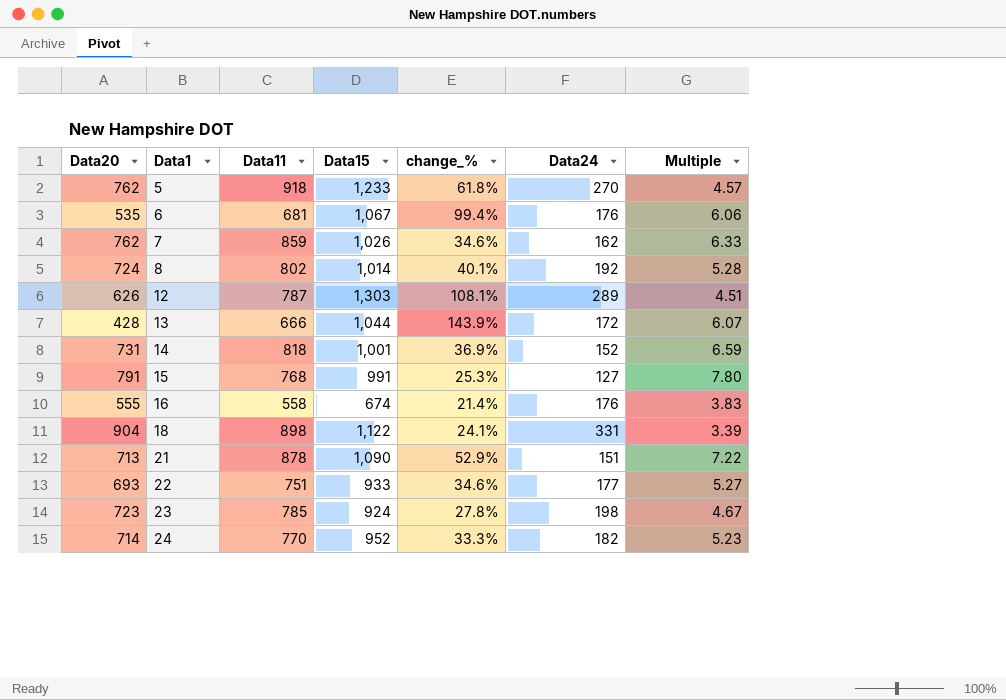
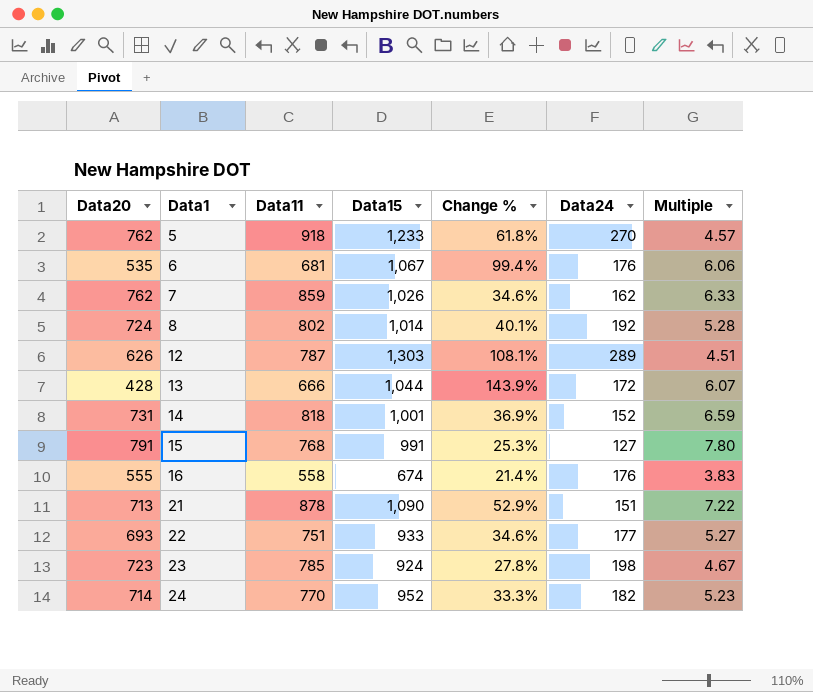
column name: change_% -> Change %
row 18: 904 | 898 | 1,122 | 24.1% | 331 | 3.39 -> none

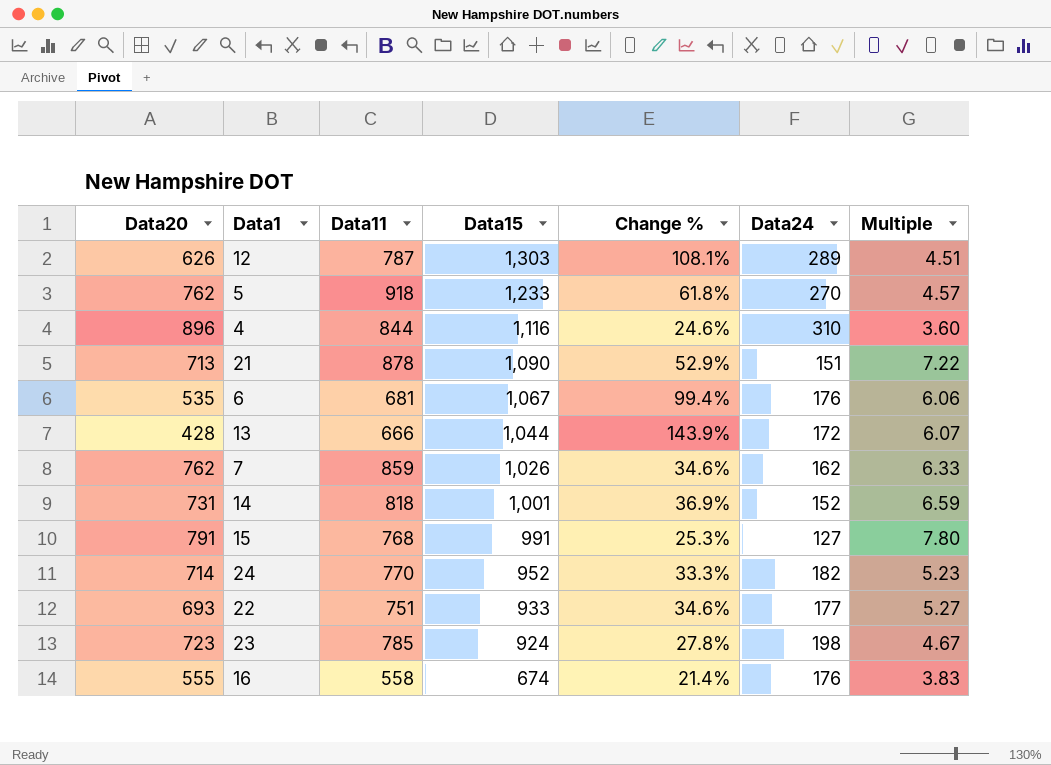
row order: Data1 ascending -> Data15 descending
row 8: 724 | 802 | 1,014 | 40.1% | 192 | 5.28 -> none
row 4: none -> 896 | 844 | 1,116 | 24.6% | 310 | 3.60

